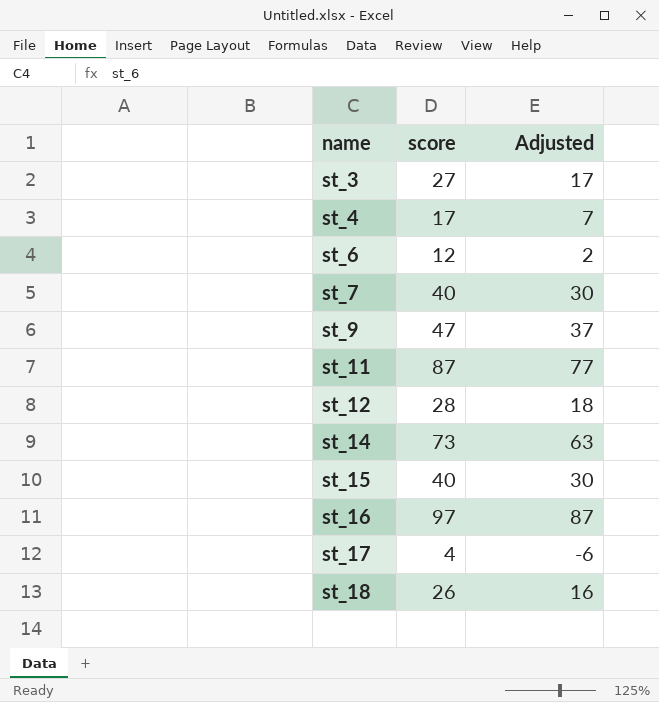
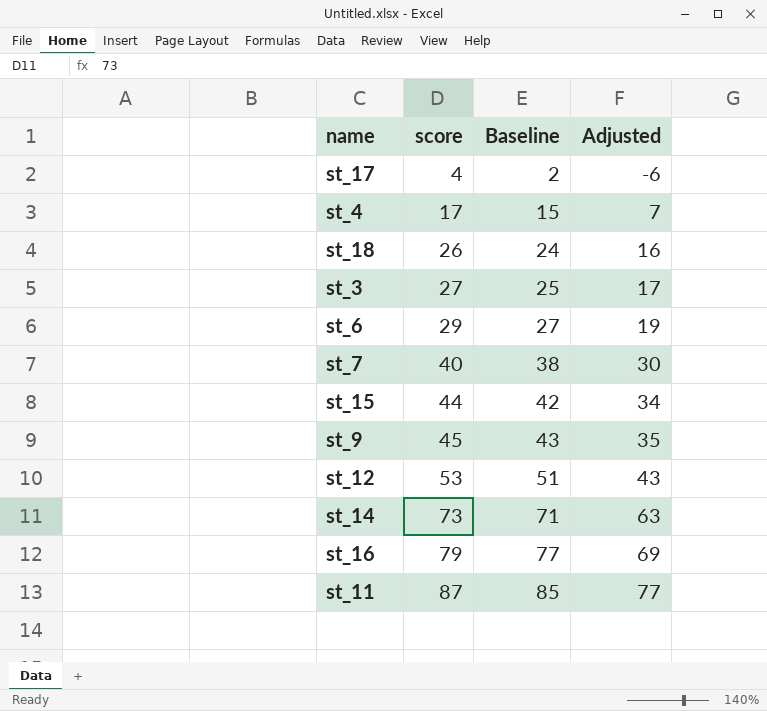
row order: name ascending -> score ascending
column Baseline | formula: none -> [score] - 2
st_6 | score: 12 -> 29
st_6 | Adjusted: 2 -> 19
st_15 | score: 40 -> 44
st_15 | Adjusted: 30 -> 34
st_9 | score: 47 -> 45
st_9 | Adjusted: 37 -> 35
st_12 | score: 28 -> 53
st_12 | Adjusted: 18 -> 43
st_16 | score: 97 -> 79
st_16 | Adjusted: 87 -> 69

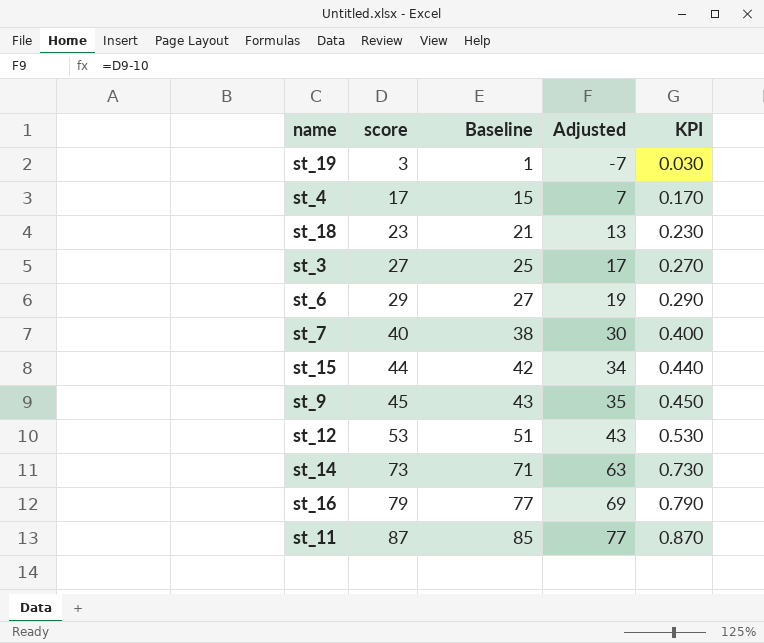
column KPI | formula: none -> [score] * 0.01
row st_17: 4 | 2 | -6 -> none
row st_19: none -> 3 | 1 | -7 | 0.030
st_18 | score: 26 -> 23
st_18 | Baseline: 24 -> 21
st_18 | Adjusted: 16 -> 13

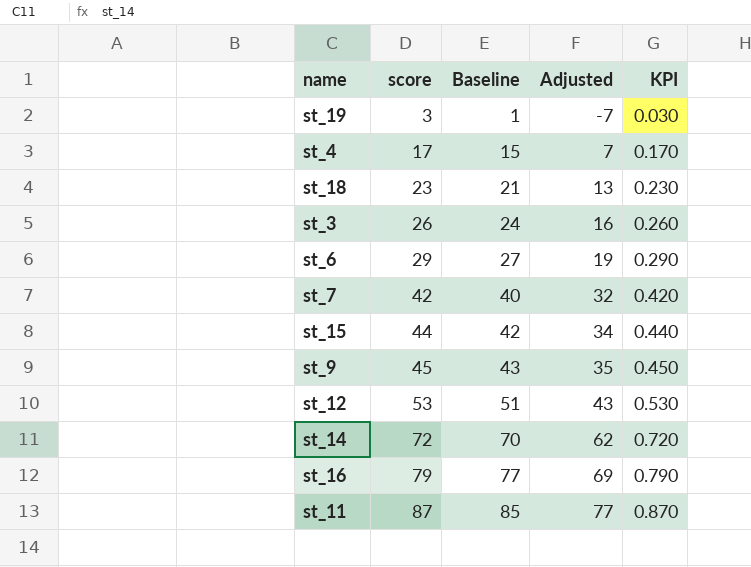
st_3 | score: 27 -> 26
st_3 | Baseline: 25 -> 24
st_3 | Adjusted: 17 -> 16
st_3 | KPI: 0.270 -> 0.260
st_7 | score: 40 -> 42
st_7 | Baseline: 38 -> 40
st_7 | Adjusted: 30 -> 32
st_7 | KPI: 0.400 -> 0.420
st_14 | score: 73 -> 72
st_14 | Baseline: 71 -> 70
st_14 | Adjusted: 63 -> 62
st_14 | KPI: 0.730 -> 0.720

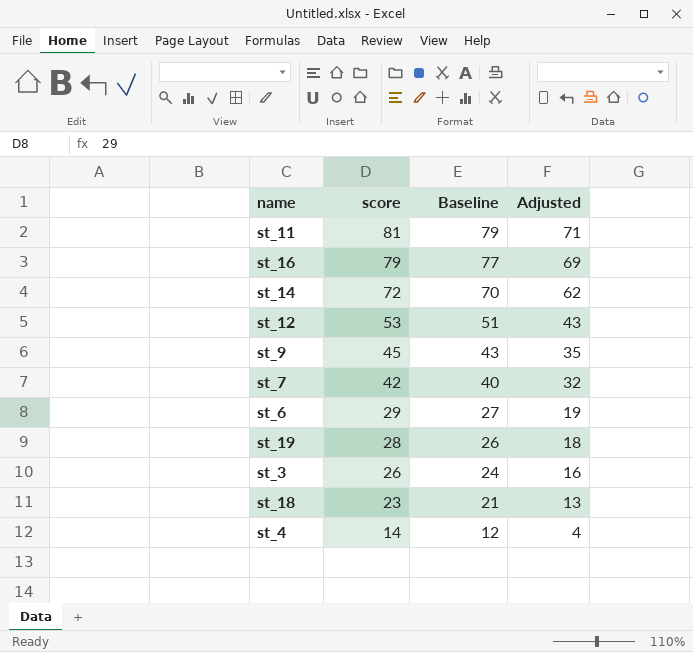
row order: score ascending -> score descending
column KPI | formula: [score] * 0.01 -> none
row st_15: 44 | 42 | 34 | 0.440 -> none
st_11 | score: 87 -> 81
st_11 | Baseline: 85 -> 79
st_11 | Adjusted: 77 -> 71
st_19 | score: 3 -> 28
st_19 | Baseline: 1 -> 26
st_19 | Adjusted: -7 -> 18
st_4 | score: 17 -> 14
st_4 | Baseline: 15 -> 12
st_4 | Adjusted: 7 -> 4

